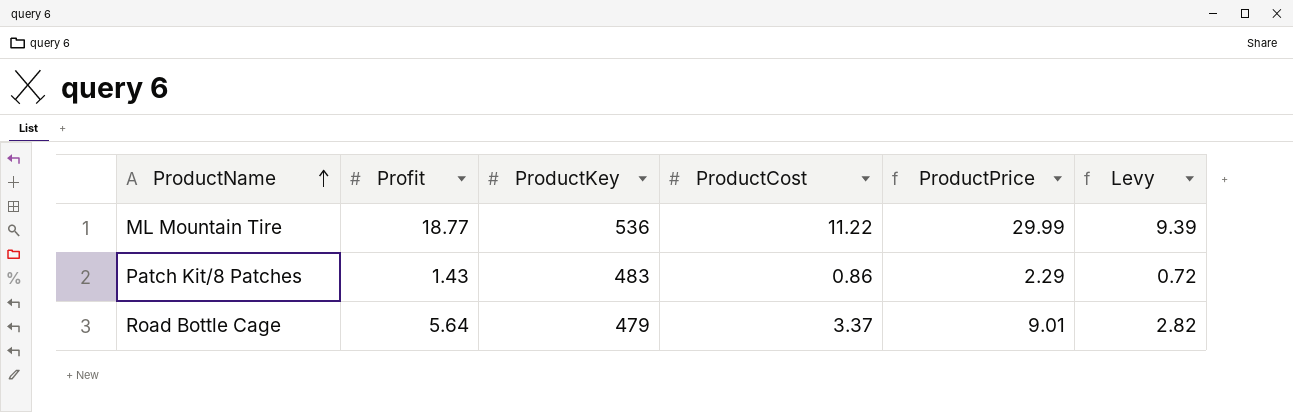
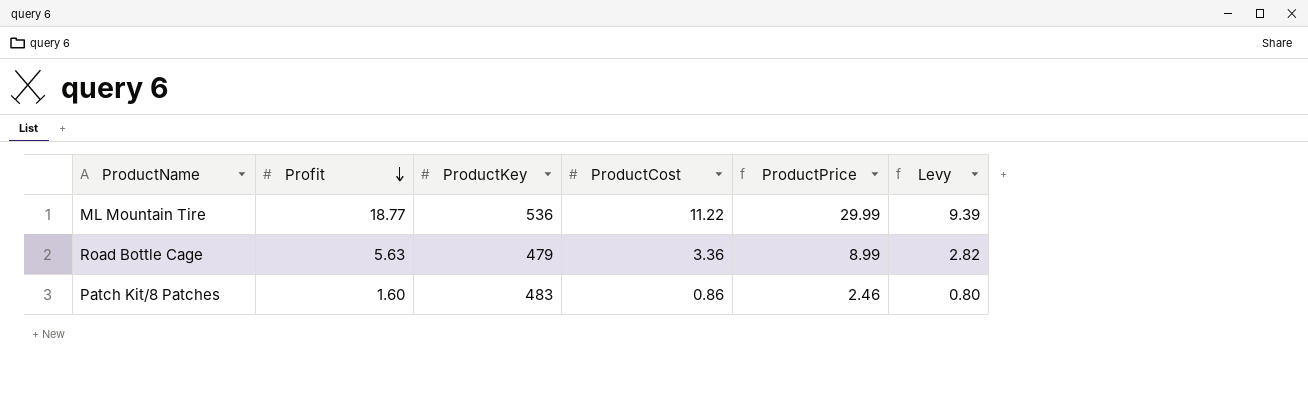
row order: ProductName ascending -> Profit descending
Road Bottle Cage | Profit: 5.64 -> 5.63
Road Bottle Cage | ProductCost: 3.37 -> 3.36
Road Bottle Cage | ProductPrice: 9.01 -> 8.99
Patch Kit/8 Patches | Profit: 1.43 -> 1.60
Patch Kit/8 Patches | ProductPrice: 2.29 -> 2.46
Patch Kit/8 Patches | Levy: 0.72 -> 0.80

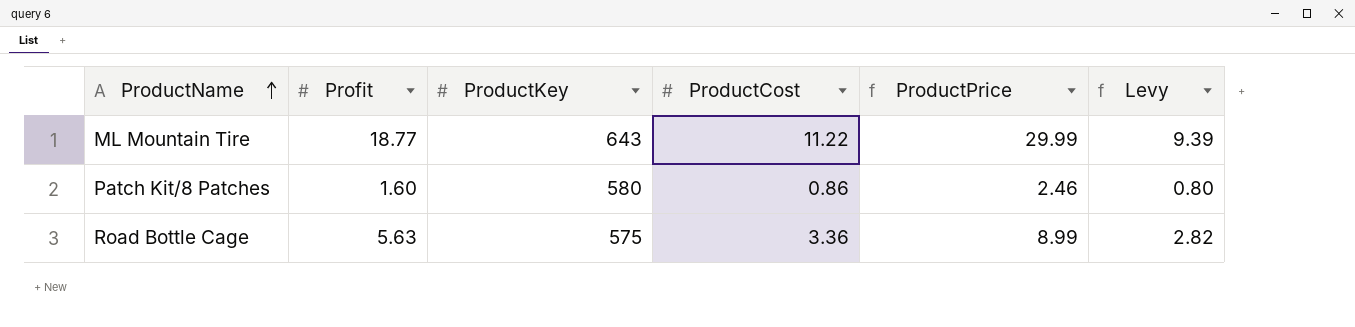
row order: Profit descending -> ProductName ascending
ML Mountain Tire | ProductKey: 536 -> 643
Patch Kit/8 Patches | ProductKey: 483 -> 580
Road Bottle Cage | ProductKey: 479 -> 575

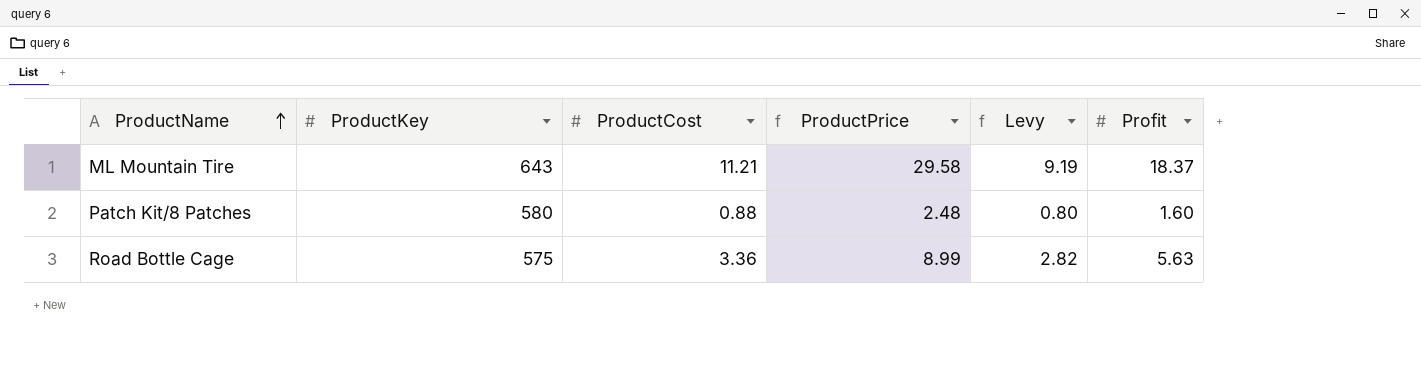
column Profit | position: 2 -> 6
ML Mountain Tire | ProductCost: 11.22 -> 11.21
ML Mountain Tire | ProductPrice: 29.99 -> 29.58
ML Mountain Tire | Levy: 9.39 -> 9.19
ML Mountain Tire | Profit: 18.77 -> 18.37
Patch Kit/8 Patches | ProductCost: 0.86 -> 0.88
Patch Kit/8 Patches | ProductPrice: 2.46 -> 2.48

